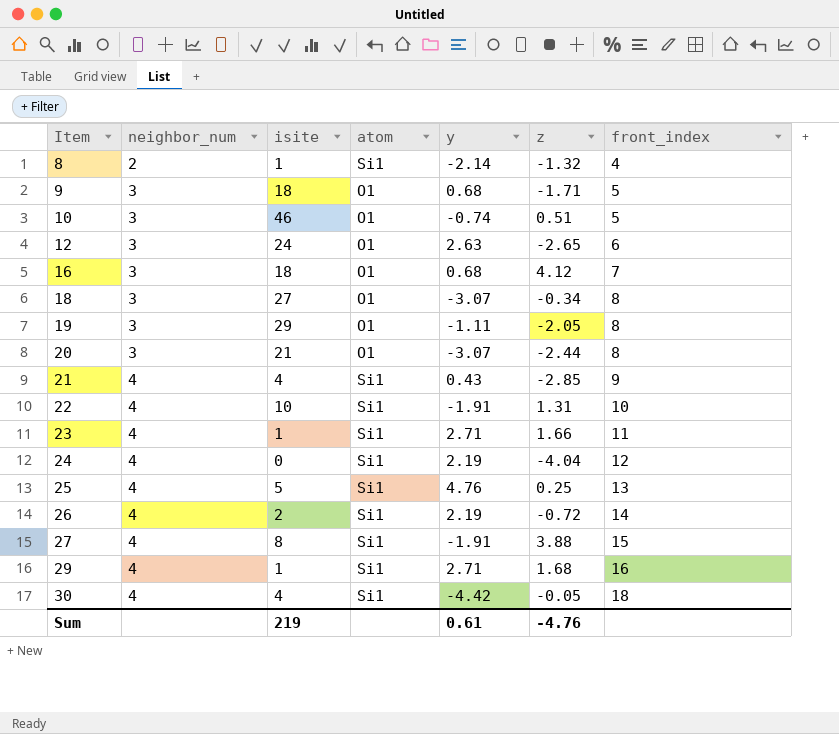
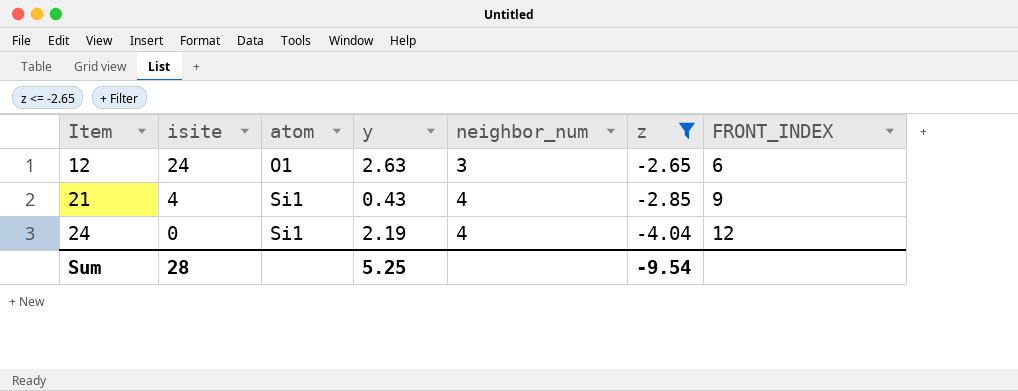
filter: none -> z <= -2.65
column neighbor_num | position: 2 -> 5
column name: front_index -> FRONT_INDEX
Sum | isite: 219 -> 28
Sum | y: 0.61 -> 5.25
Sum | z: -4.76 -> -9.54

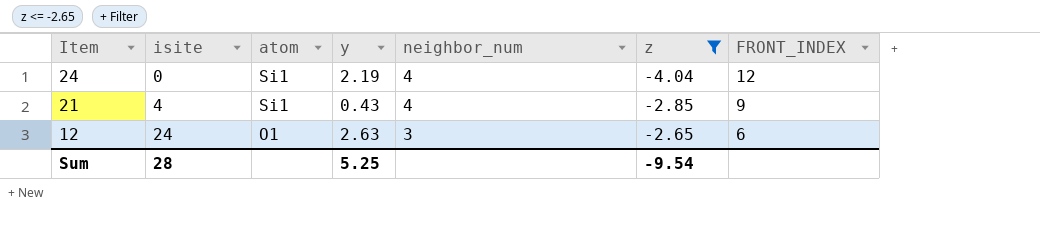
row order: Item ascending -> Item descending

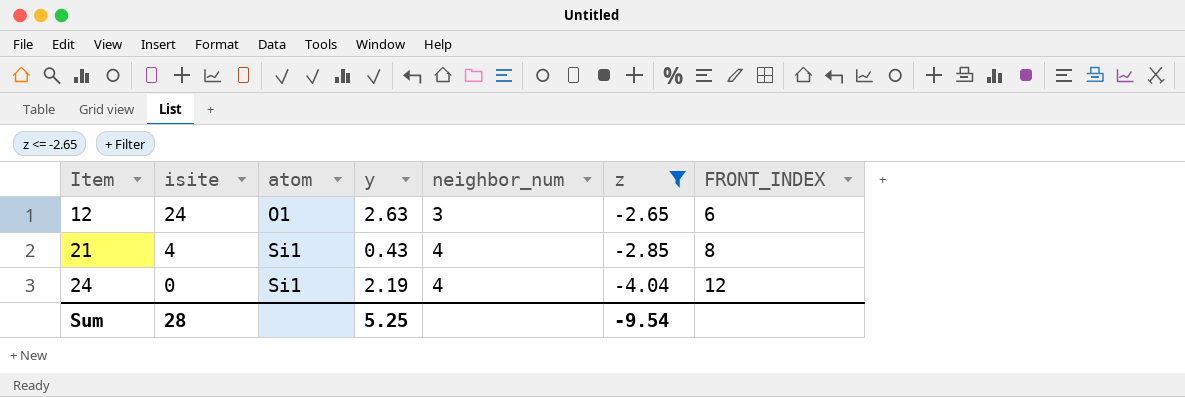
row order: Item descending -> Item ascending
21 | FRONT_INDEX: 9 -> 8

